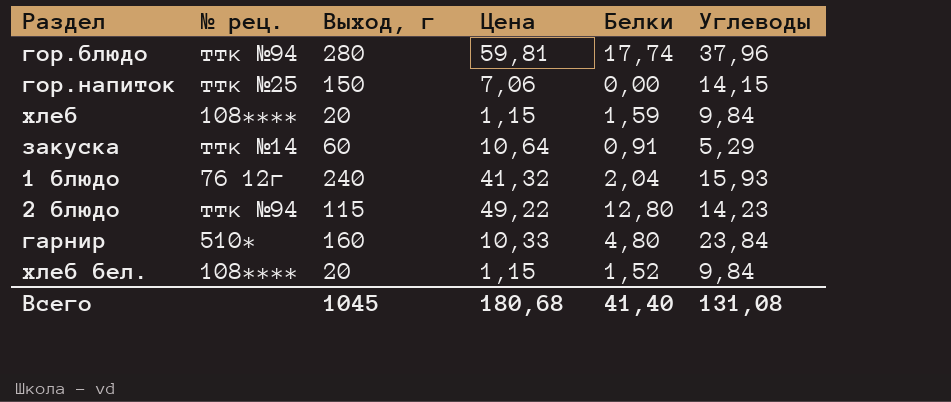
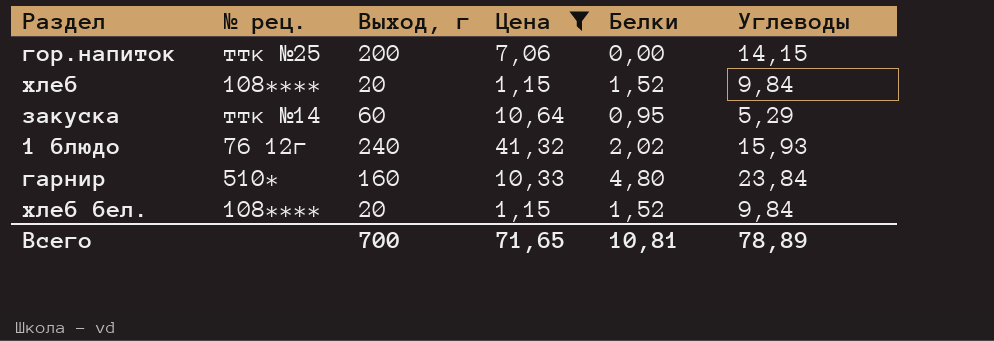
filter: none -> Цена <= 41,32
гор.напиток | Выход, г: 150 -> 200
хлеб | Белки: 1,59 -> 1,52
закуска | Белки: 0,91 -> 0,95
1 блюдо | Белки: 2,04 -> 2,02
Всего | Выход, г: 1045 -> 700
Всего | Цена: 180,68 -> 71,65
Всего | Белки: 41,40 -> 10,81
Всего | Углеводы: 131,08 -> 78,89

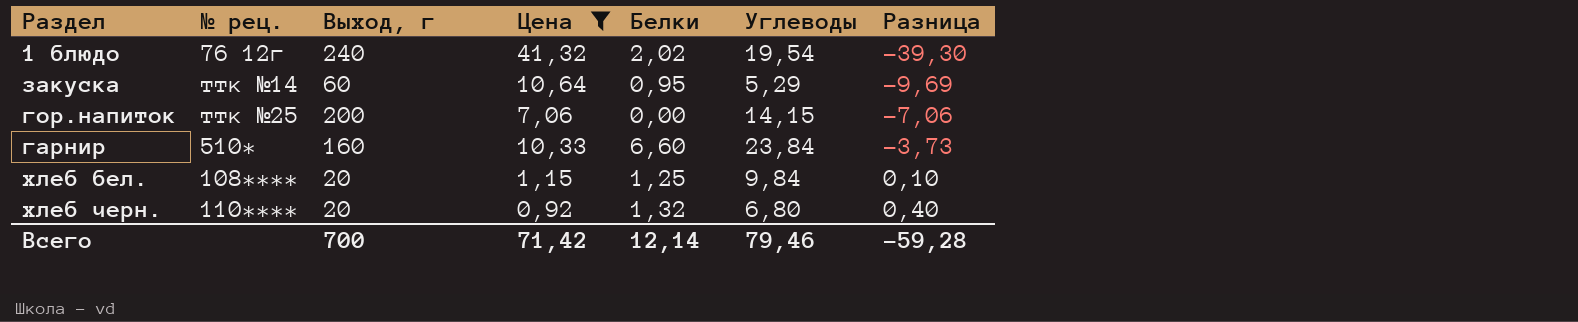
row order: none -> Разница ascending
column Разница | formula: none -> [Белки] - [Цена]
row хлеб: 108**** | 20 | 1,15 | 1,52 | 9,84 -> none
1 блюдо | Углеводы: 15,93 -> 19,54
гарнир | Белки: 4,80 -> 6,60
хлеб бел. | Белки: 1,52 -> 1,25
row хлеб черн.: none -> 110**** | 20 | 0,92 | 1,32 | 6,80 | 0,40
Всего | Цена: 71,65 -> 71,42
Всего | Белки: 10,81 -> 12,14
Всего | Углеводы: 78,89 -> 79,46

